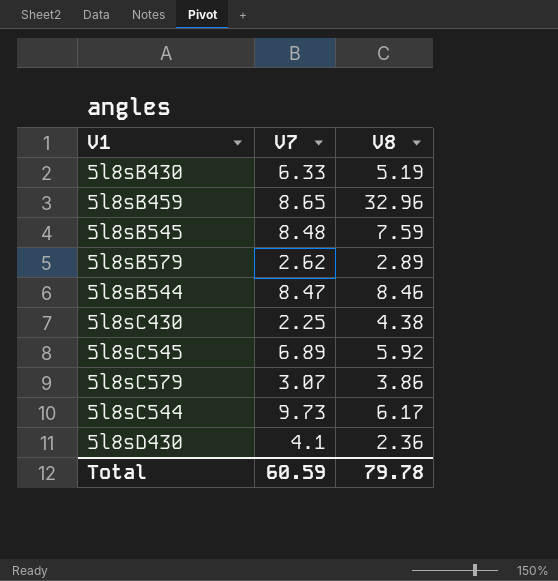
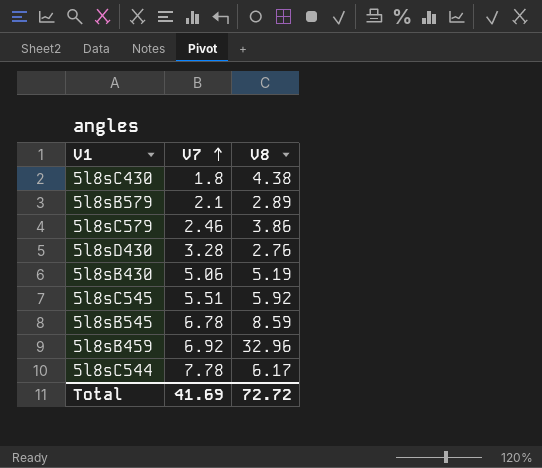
row order: none -> V7 ascending
row 5l8sB544: 8.47 | 8.46 -> none
5l8sC430 | V7: 2.25 -> 1.8
5l8sB579 | V7: 2.62 -> 2.1
5l8sC579 | V7: 3.07 -> 2.46
5l8sD430 | V7: 4.1 -> 3.28
5l8sD430 | V8: 2.36 -> 2.76
5l8sB430 | V7: 6.33 -> 5.06
5l8sC545 | V7: 6.89 -> 5.51
5l8sB545 | V7: 8.48 -> 6.78
5l8sB545 | V8: 7.59 -> 8.59
5l8sB459 | V7: 8.65 -> 6.92
5l8sC544 | V7: 9.73 -> 7.78
Total | V7: 60.59 -> 41.69
Total | V8: 79.78 -> 72.72

